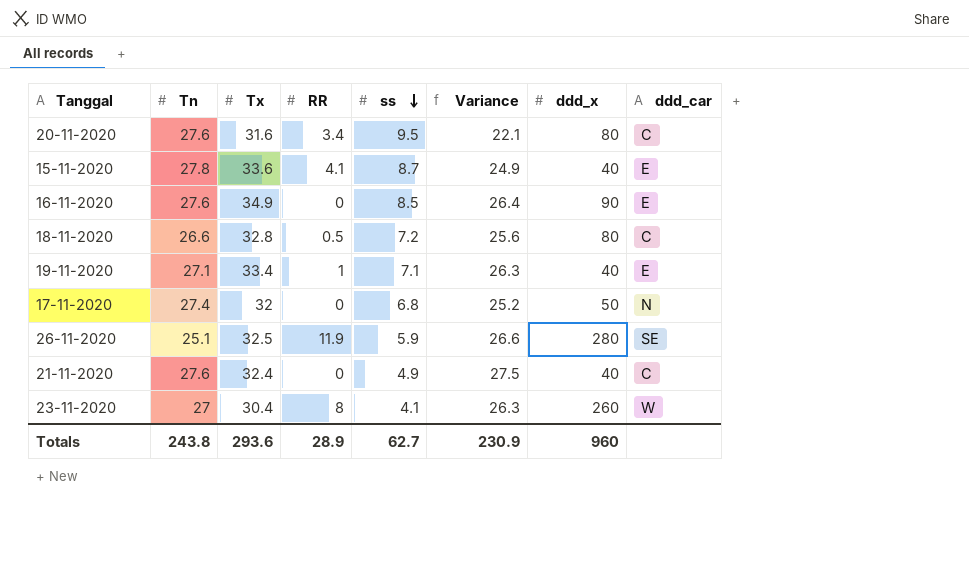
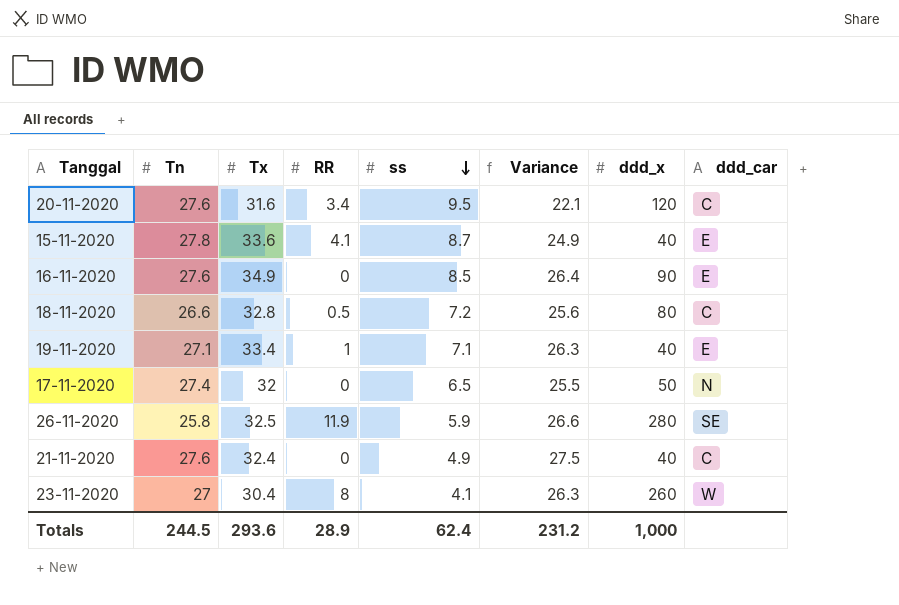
20-11-2020 | ddd_x: 80 -> 120
17-11-2020 | ss: 6.8 -> 6.5
17-11-2020 | Variance: 25.2 -> 25.5
26-11-2020 | Tn: 25.1 -> 25.8
Totals | Tn: 243.8 -> 244.5
Totals | ss: 62.7 -> 62.4
Totals | Variance: 230.9 -> 231.2
Totals | ddd_x: 960 -> 1,000

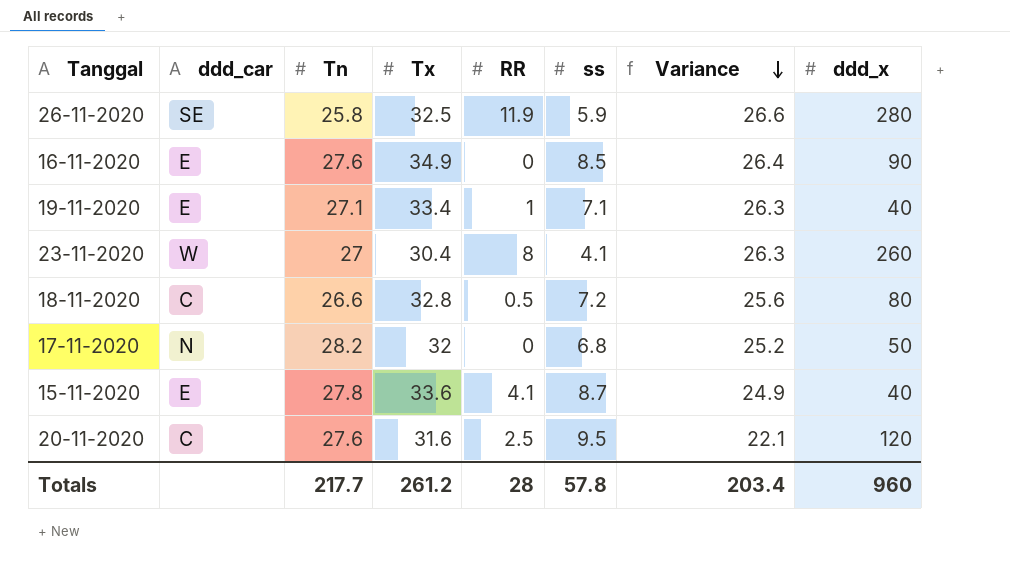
row order: ss descending -> Variance descending
column ddd_car | position: 8 -> 2
row 21-11-2020: 27.6 | 32.4 | 0 | 4.9 | 27.5 | 40 | C -> none
17-11-2020 | Tn: 27.4 -> 28.2
17-11-2020 | ss: 6.5 -> 6.8
17-11-2020 | Variance: 25.5 -> 25.2
20-11-2020 | RR: 3.4 -> 2.5
Totals | Tn: 244.5 -> 217.7
Totals | Tx: 293.6 -> 261.2
Totals | RR: 28.9 -> 28
Totals | ss: 62.4 -> 57.8
Totals | Variance: 231.2 -> 203.4
Totals | ddd_x: 1,000 -> 960

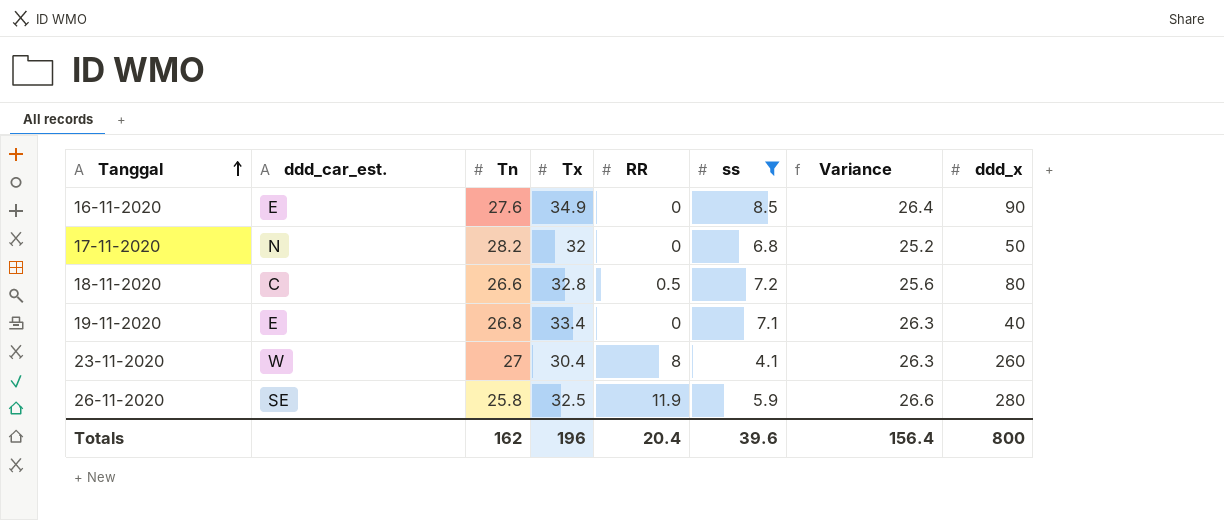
filter: none -> ss <= 8.5
row order: Variance descending -> Tanggal ascending
column name: ddd_car -> ddd_car_est.
19-11-2020 | Tn: 27.1 -> 26.8
19-11-2020 | RR: 1 -> 0
Totals | Tn: 217.7 -> 162
Totals | Tx: 261.2 -> 196
Totals | RR: 28 -> 20.4
Totals | ss: 57.8 -> 39.6
Totals | Variance: 203.4 -> 156.4
Totals | ddd_x: 960 -> 800

